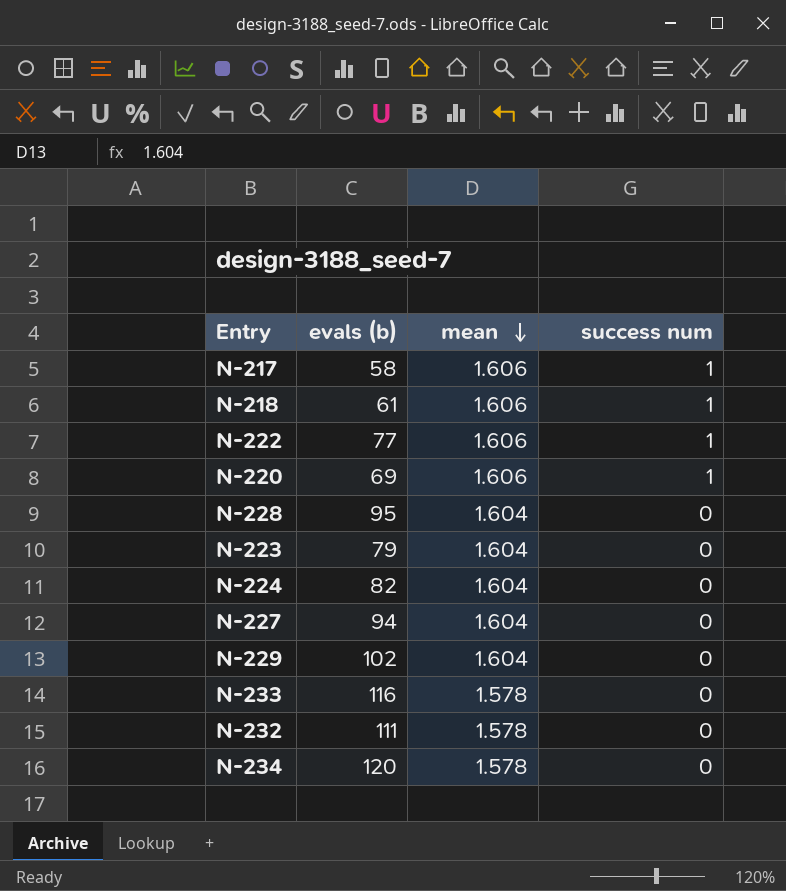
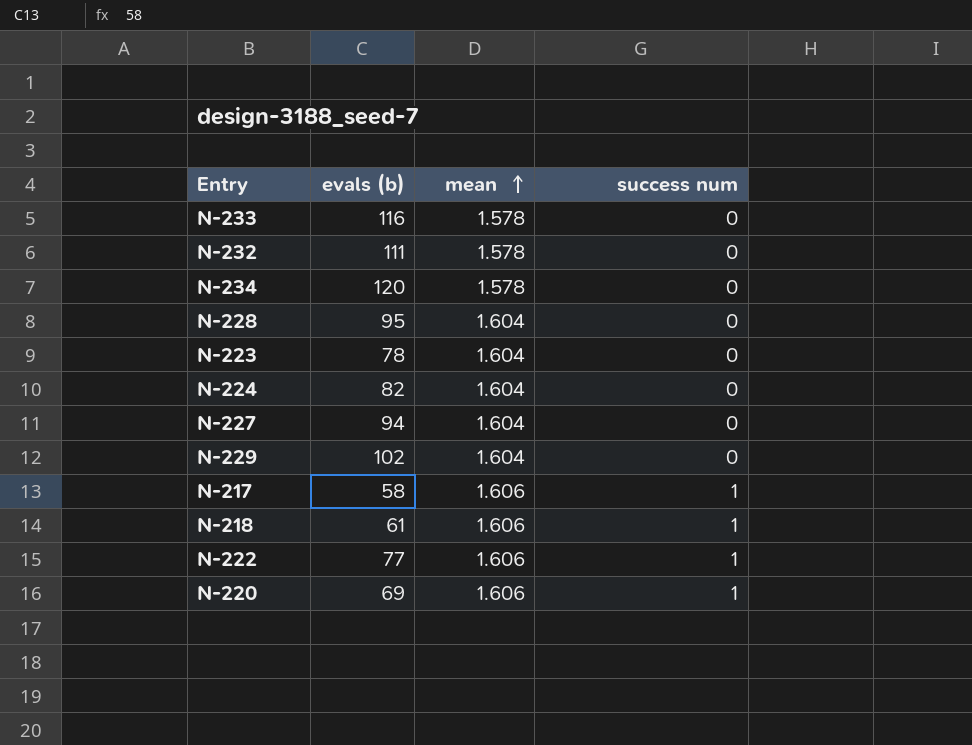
row order: mean descending -> mean ascending
N-223 | evals (b): 79 -> 78

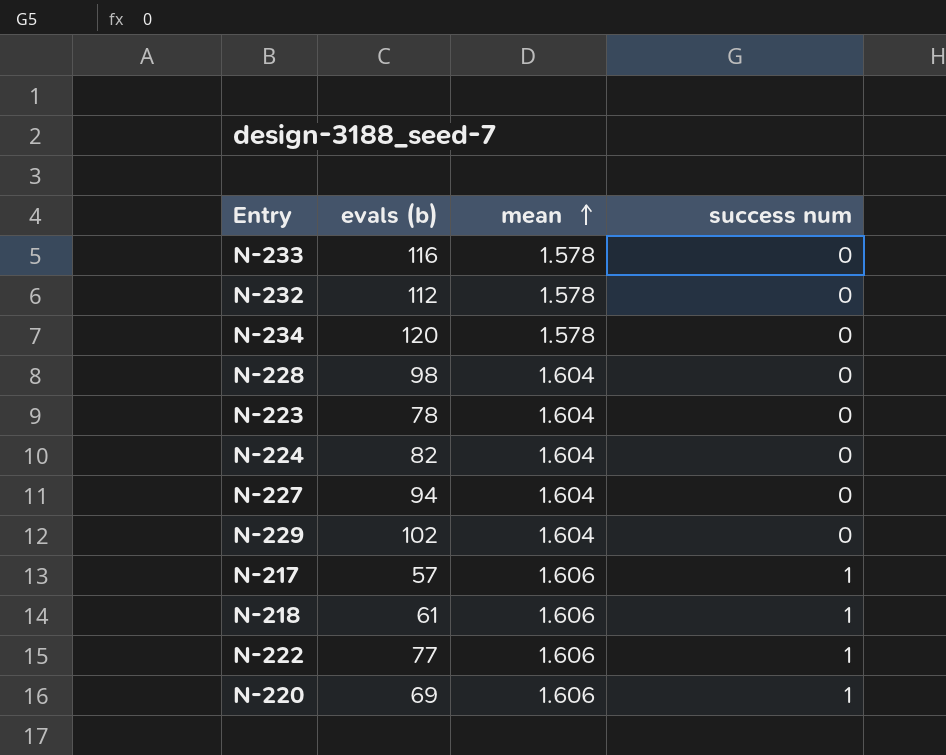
N-232 | evals (b): 111 -> 112
N-228 | evals (b): 95 -> 98
N-217 | evals (b): 58 -> 57

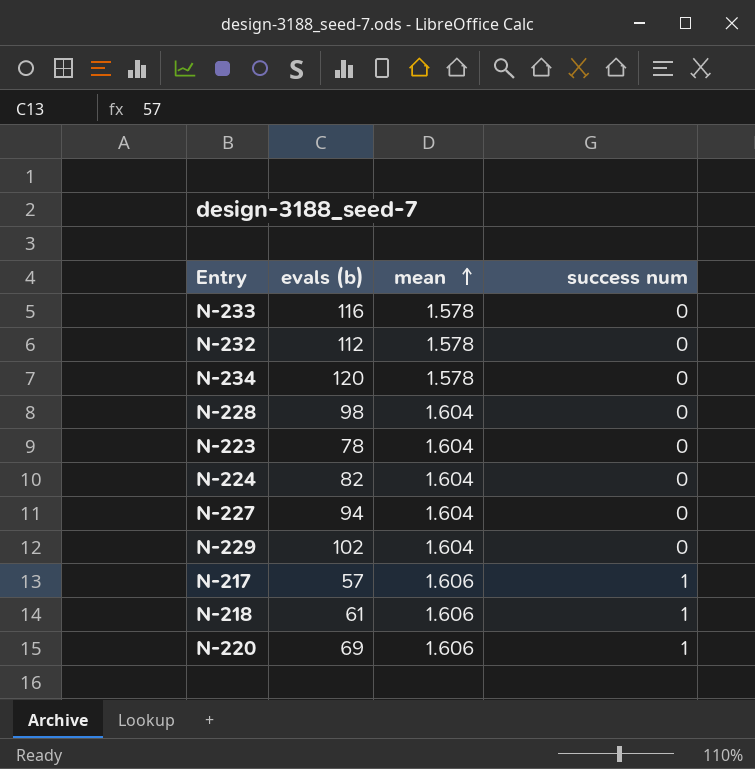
row N-222: 77 | 1.606 | 1 -> none

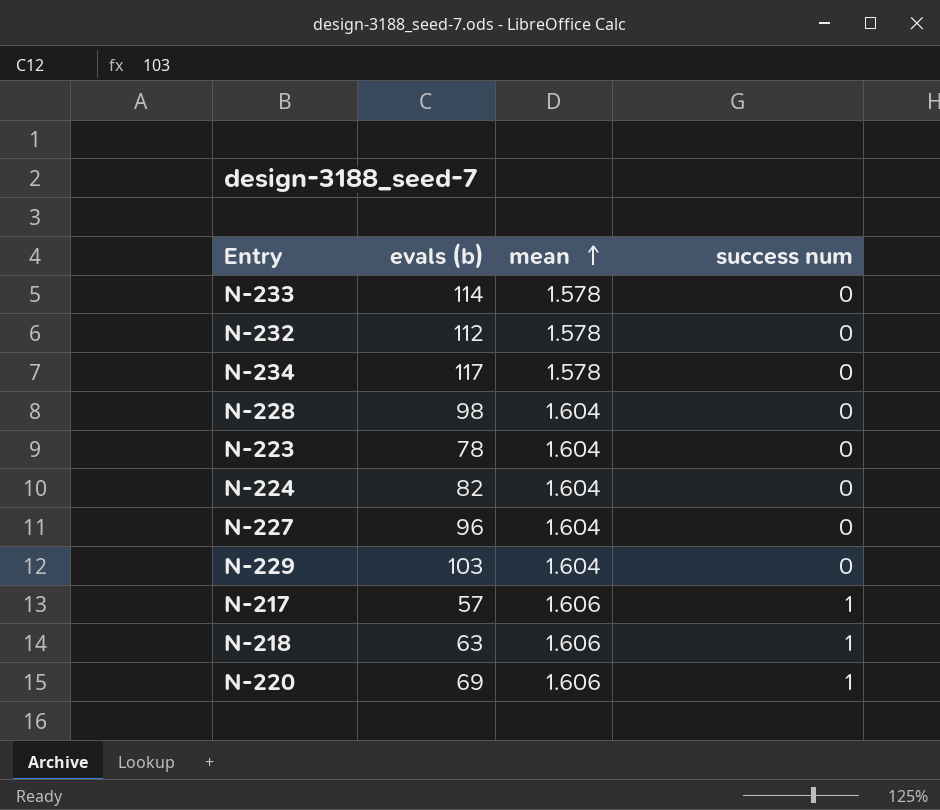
N-233 | evals (b): 116 -> 114
N-234 | evals (b): 120 -> 117
N-227 | evals (b): 94 -> 96
N-229 | evals (b): 102 -> 103
N-218 | evals (b): 61 -> 63

